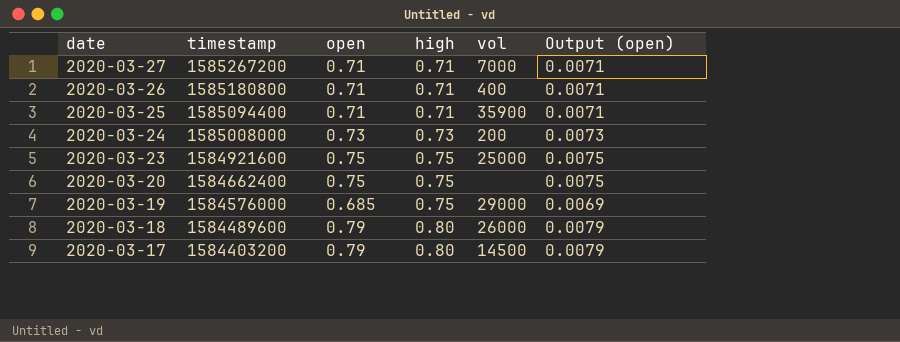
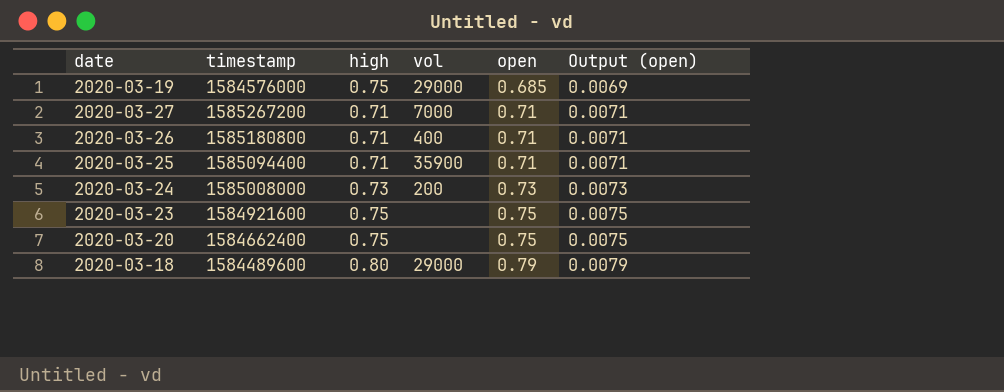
row order: date descending -> open ascending
column open | position: 3 -> 5
row 2020-03-17: 1584403200 | 0.79 | 0.80 | 14500 | 0.0079 -> none
2020-03-23 | vol: 25000 -> none
2020-03-18 | vol: 26000 -> 29000

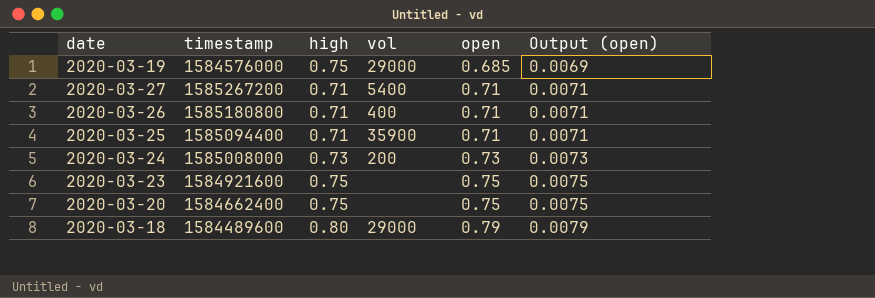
2020-03-27 | vol: 7000 -> 5400

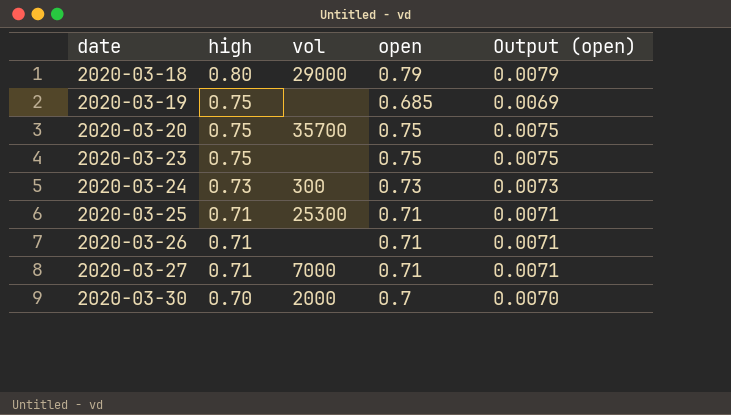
row order: open ascending -> date ascending
column timestamp | position: 2 -> none
2020-03-19 | vol: 29000 -> none
2020-03-20 | vol: none -> 35700
2020-03-24 | vol: 200 -> 300
2020-03-25 | vol: 35900 -> 25300
2020-03-26 | vol: 400 -> none
2020-03-27 | vol: 5400 -> 7000
row 2020-03-30: none -> 0.70 | 2000 | 0.7 | 0.0070

